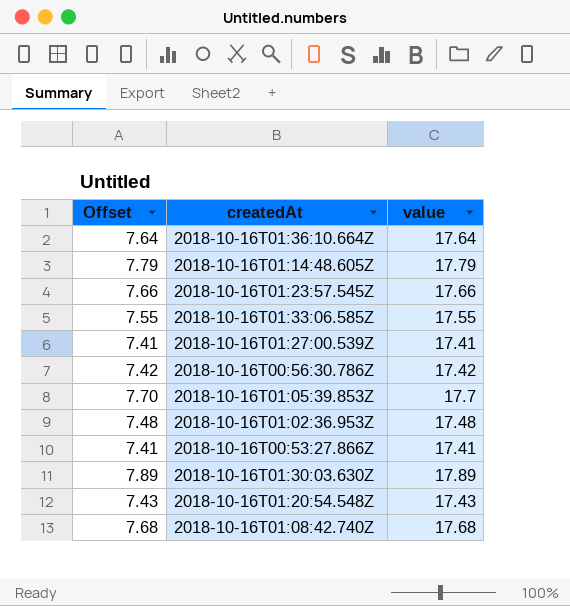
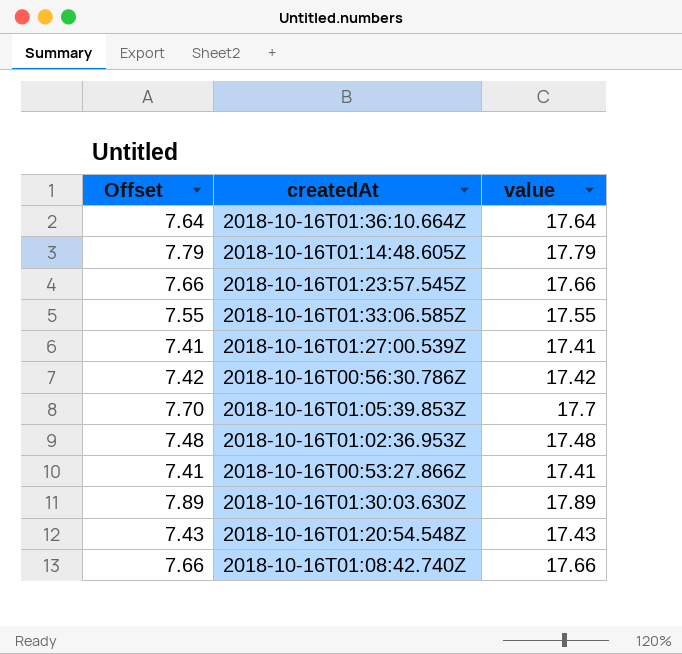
2018-10-16T01:08:42.740Z | Offset: 7.68 -> 7.66
2018-10-16T01:08:42.740Z | value: 17.68 -> 17.66

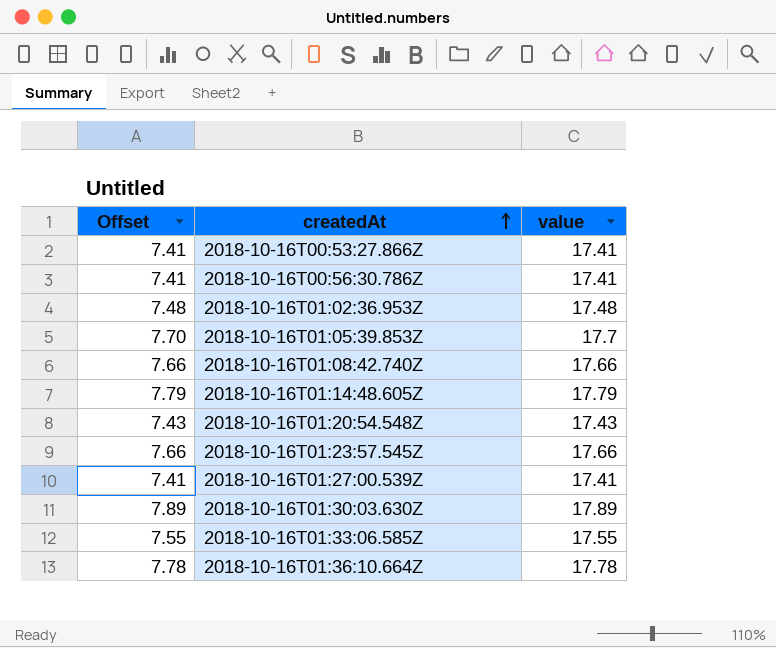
row order: none -> createdAt ascending
2018-10-16T00:56:30.786Z | Offset: 7.42 -> 7.41
2018-10-16T00:56:30.786Z | value: 17.42 -> 17.41
2018-10-16T01:36:10.664Z | Offset: 7.64 -> 7.78
2018-10-16T01:36:10.664Z | value: 17.64 -> 17.78

